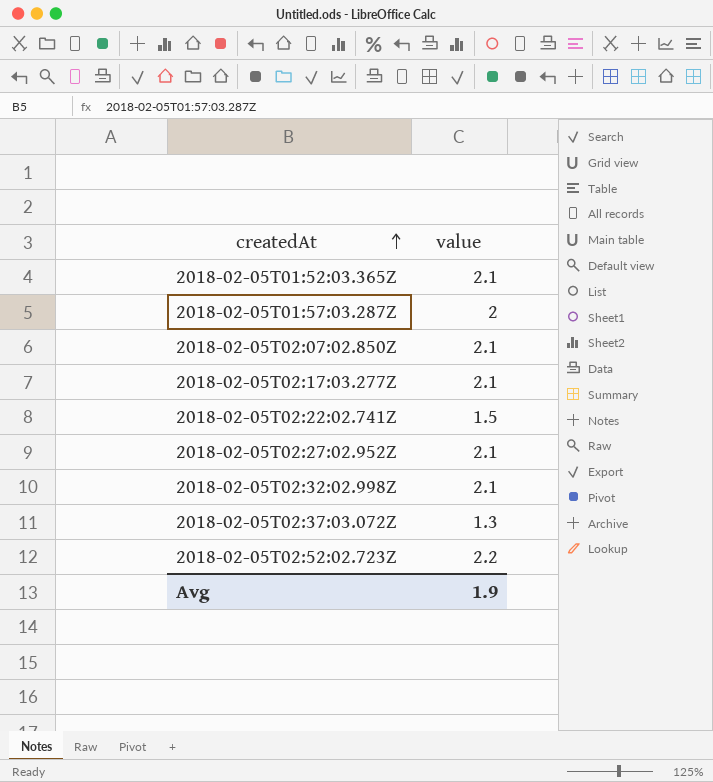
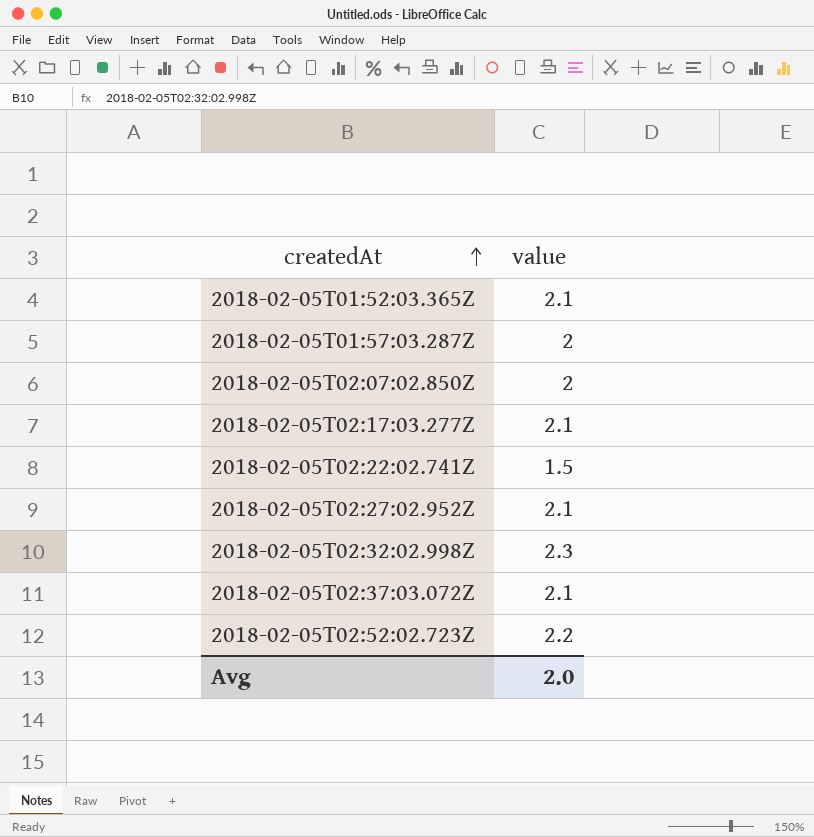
2018-02-05T02:07:02.850Z | value: 2.1 -> 2
2018-02-05T02:32:02.998Z | value: 2.1 -> 2.3
2018-02-05T02:37:03.072Z | value: 1.3 -> 2.1
Avg | value: 1.9 -> 2.0

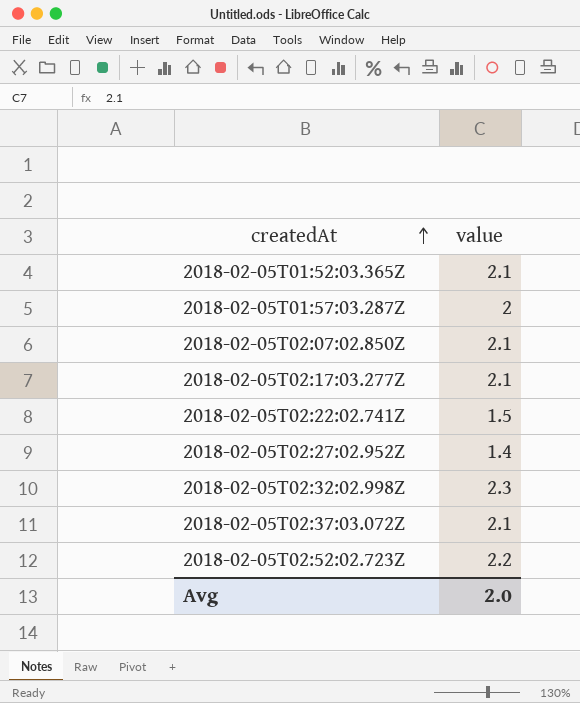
2018-02-05T02:07:02.850Z | value: 2 -> 2.1
2018-02-05T02:27:02.952Z | value: 2.1 -> 1.4

